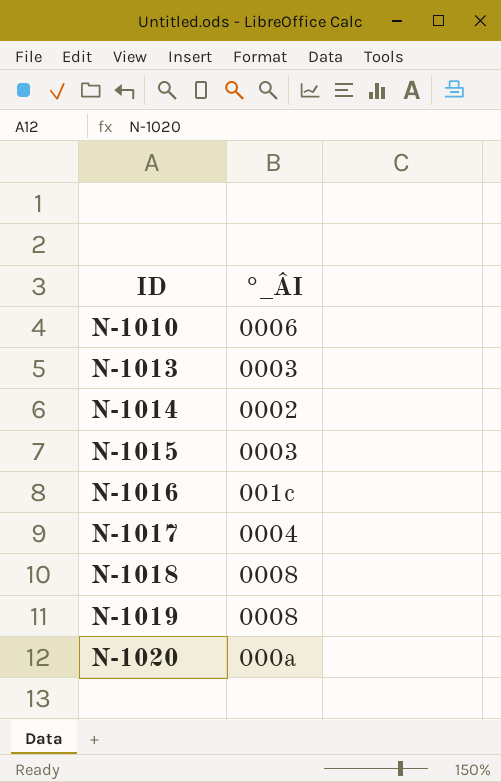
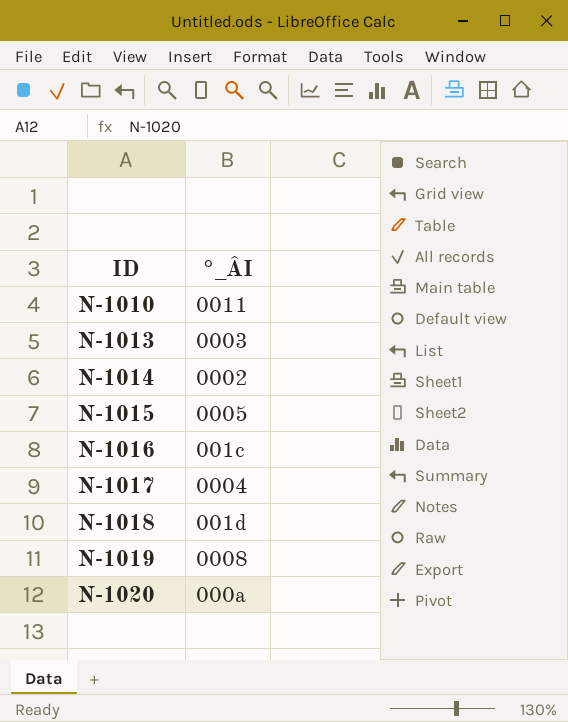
N-1010 | °_ÂI: 0006 -> 0011
N-1015 | °_ÂI: 0003 -> 0005
N-1018 | °_ÂI: 0008 -> 001d

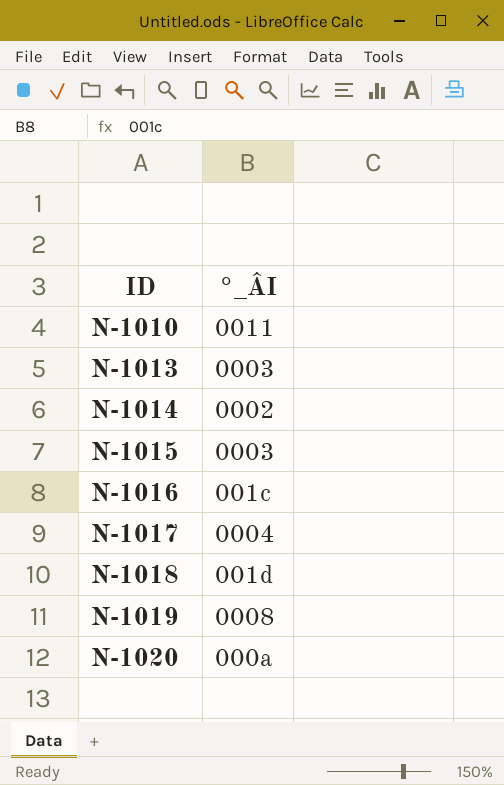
N-1015 | °_ÂI: 0005 -> 0003

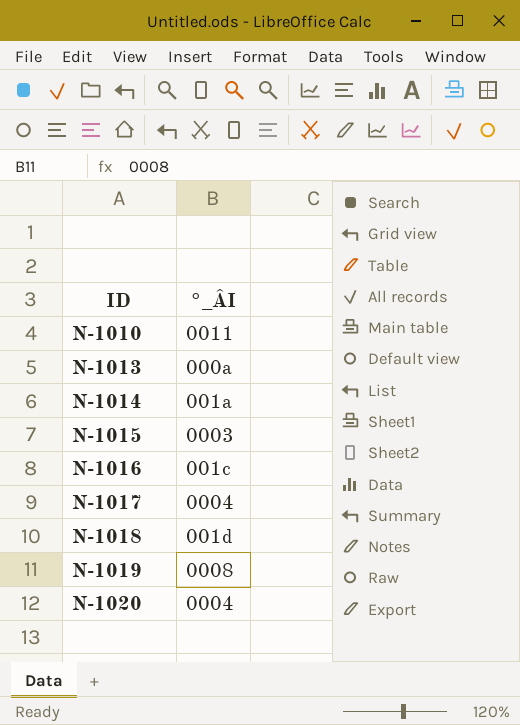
N-1013 | °_ÂI: 0003 -> 000a
N-1014 | °_ÂI: 0002 -> 001a
N-1020 | °_ÂI: 000a -> 0004

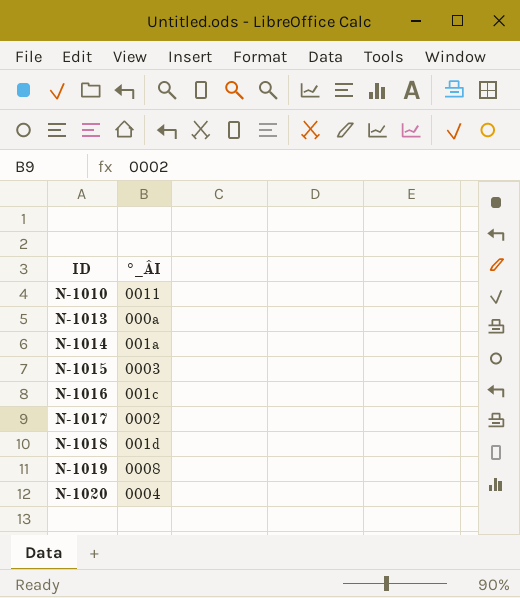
N-1017 | °_ÂI: 0004 -> 0002

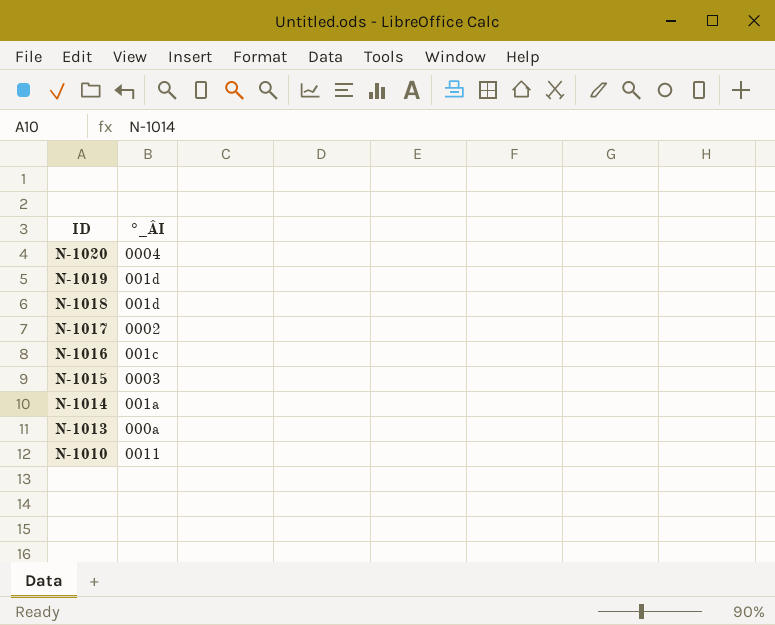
row order: ID ascending -> ID descending
N-1019 | °_ÂI: 0008 -> 001d

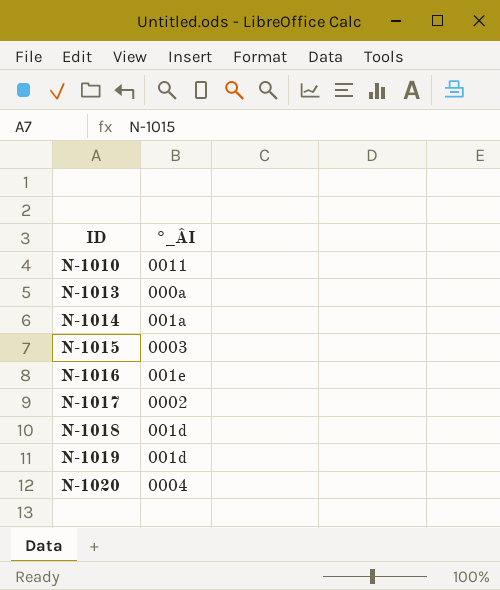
row order: ID descending -> ID ascending
N-1016 | °_ÂI: 001c -> 001e

